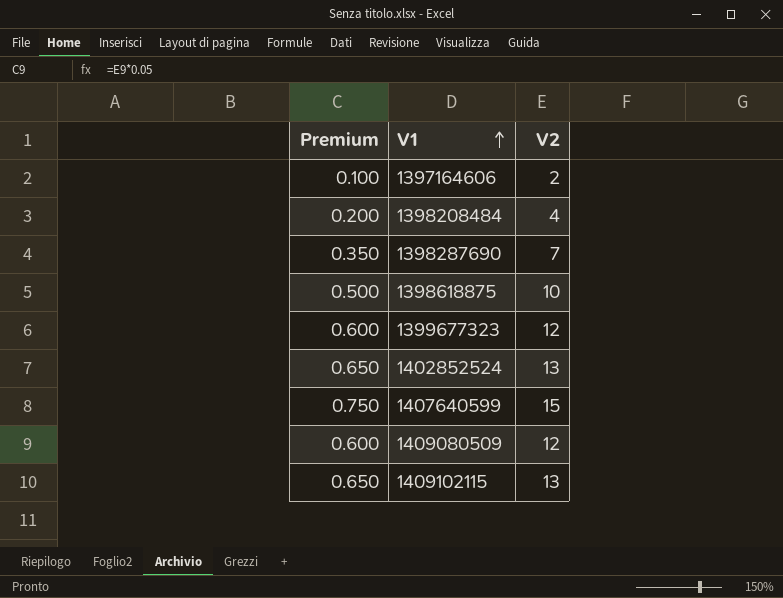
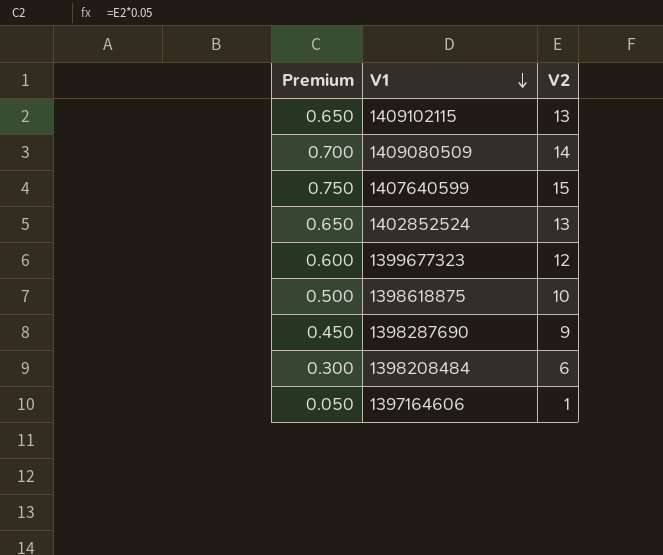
row order: V1 ascending -> V1 descending
1409080509 | Premium: 0.600 -> 0.700
1409080509 | V2: 12 -> 14
1398287690 | Premium: 0.350 -> 0.450
1398287690 | V2: 7 -> 9
1398208484 | Premium: 0.200 -> 0.300
1398208484 | V2: 4 -> 6
1397164606 | Premium: 0.100 -> 0.050
1397164606 | V2: 2 -> 1

